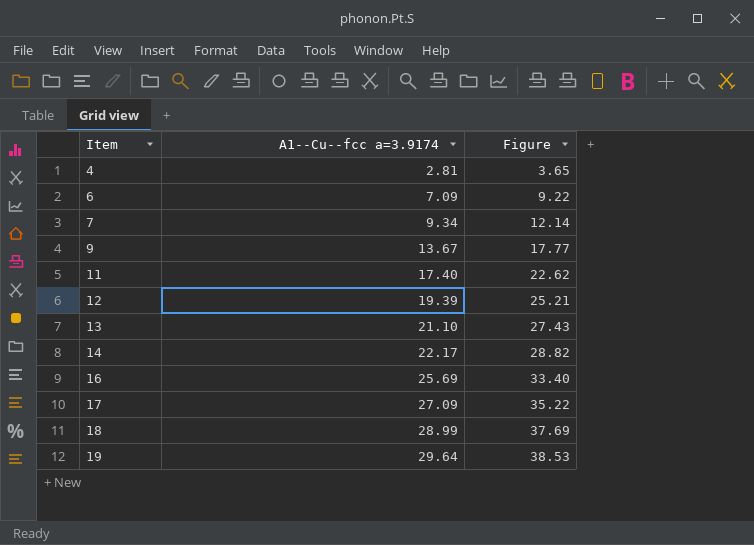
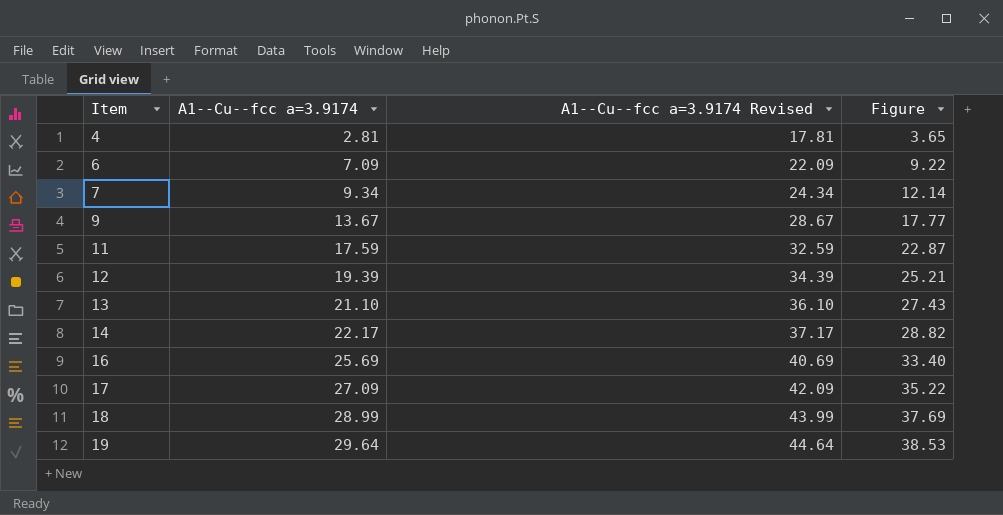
column A1--Cu--fcc a=3.9174 Revised | formula: none -> [A1--Cu--fcc a=3.9174] + 15
11 | A1--Cu--fcc a=3.9174: 17.40 -> 17.59
11 | Figure: 22.62 -> 22.87

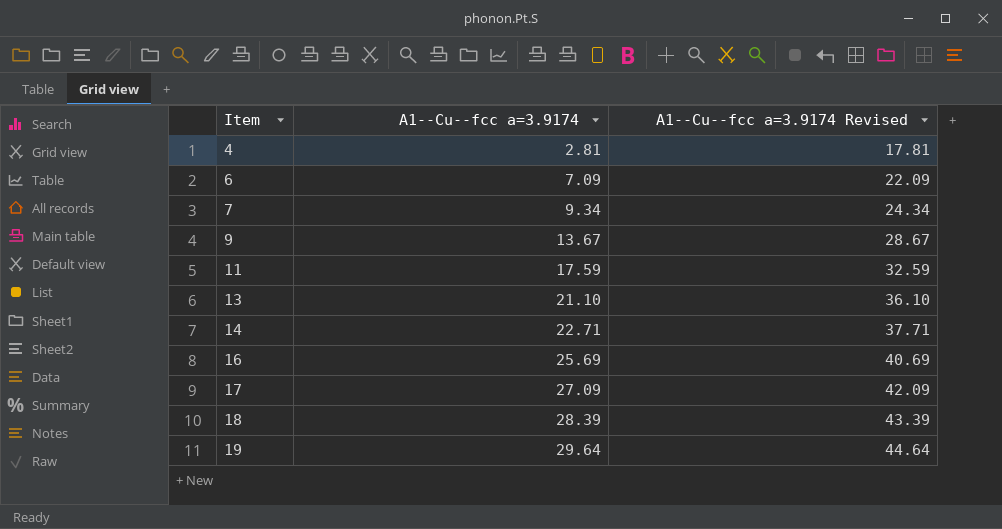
column Figure | formula: [A1--Cu--fcc a=3.9174] * 1.3 -> none
row 12: 19.39 | 34.39 | 25.21 -> none
14 | A1--Cu--fcc a=3.9174: 22.17 -> 22.71
14 | A1--Cu--fcc a=3.9174 Revised: 37.17 -> 37.71
18 | A1--Cu--fcc a=3.9174: 28.99 -> 28.39
18 | A1--Cu--fcc a=3.9174 Revised: 43.99 -> 43.39

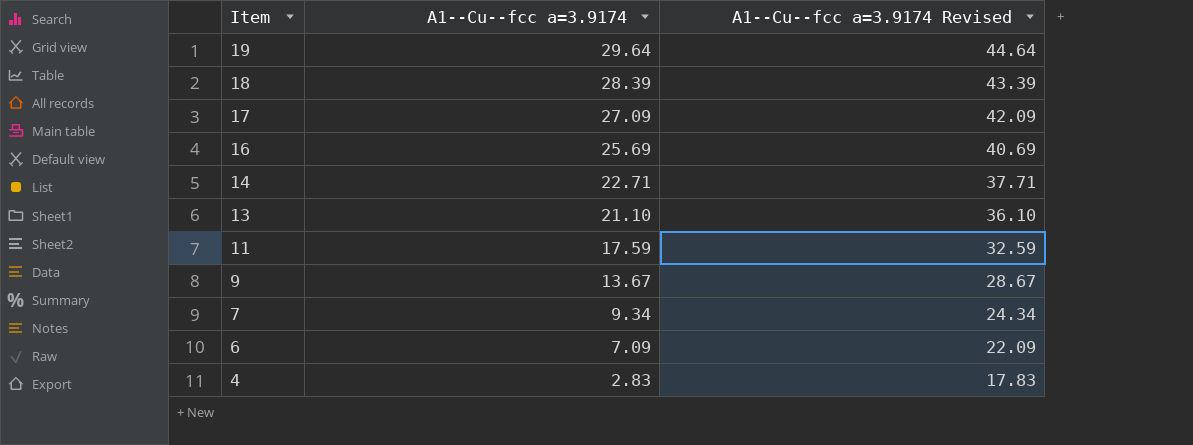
row order: Item ascending -> Item descending
4 | A1--Cu--fcc a=3.9174: 2.81 -> 2.83
4 | A1--Cu--fcc a=3.9174 Revised: 17.81 -> 17.83

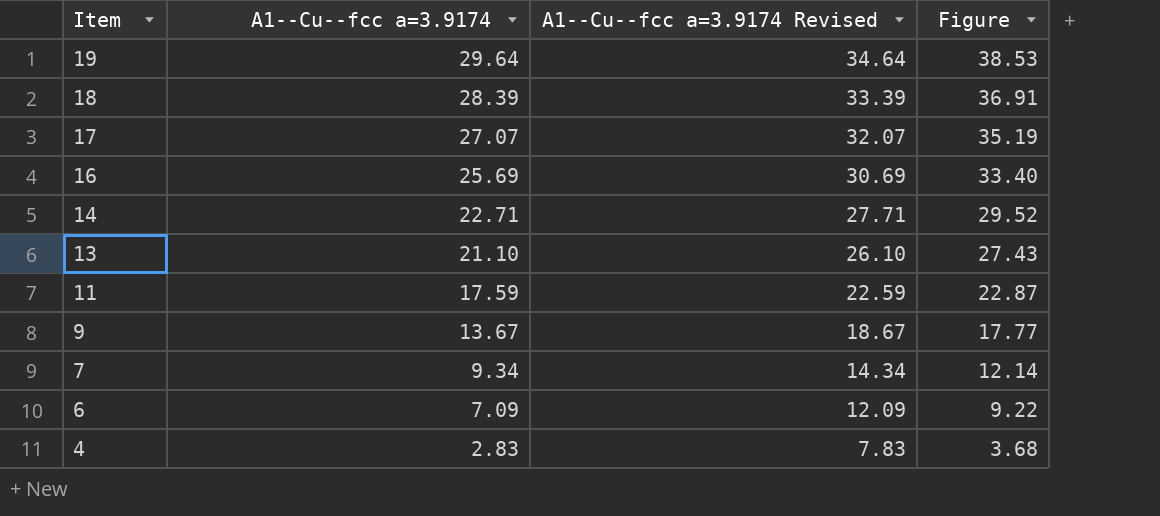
column A1--Cu--fcc a=3.9174 Revised | formula: [A1--Cu--fcc a=3.9174] + 15 -> [A1--Cu--fcc a=3.9174] + 5
column Figure | formula: none -> [A1--Cu--fcc a=3.9174] * 1.3
17 | A1--Cu--fcc a=3.9174: 27.09 -> 27.07

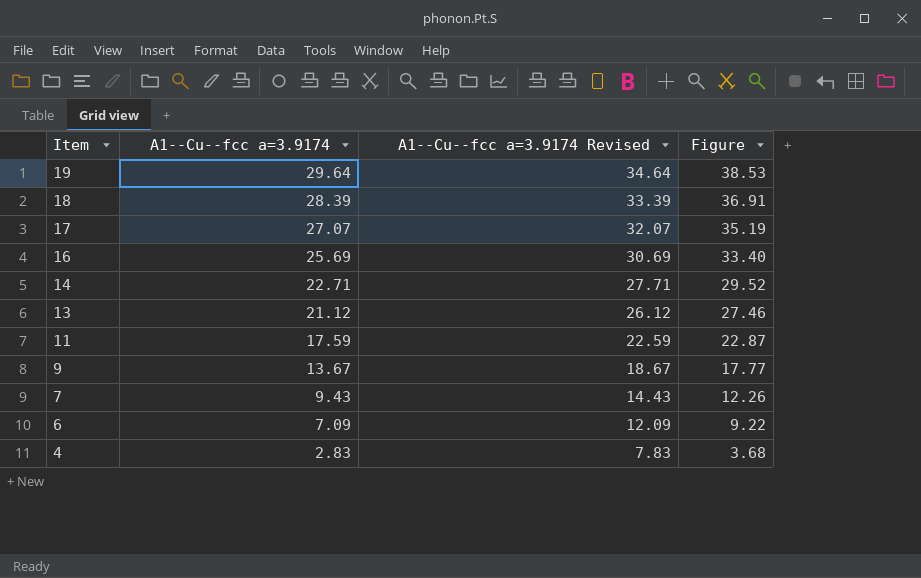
13 | A1--Cu--fcc a=3.9174: 21.10 -> 21.12
13 | A1--Cu--fcc a=3.9174 Revised: 26.10 -> 26.12
13 | Figure: 27.43 -> 27.46
7 | A1--Cu--fcc a=3.9174: 9.34 -> 9.43
7 | A1--Cu--fcc a=3.9174 Revised: 14.34 -> 14.43
7 | Figure: 12.14 -> 12.26

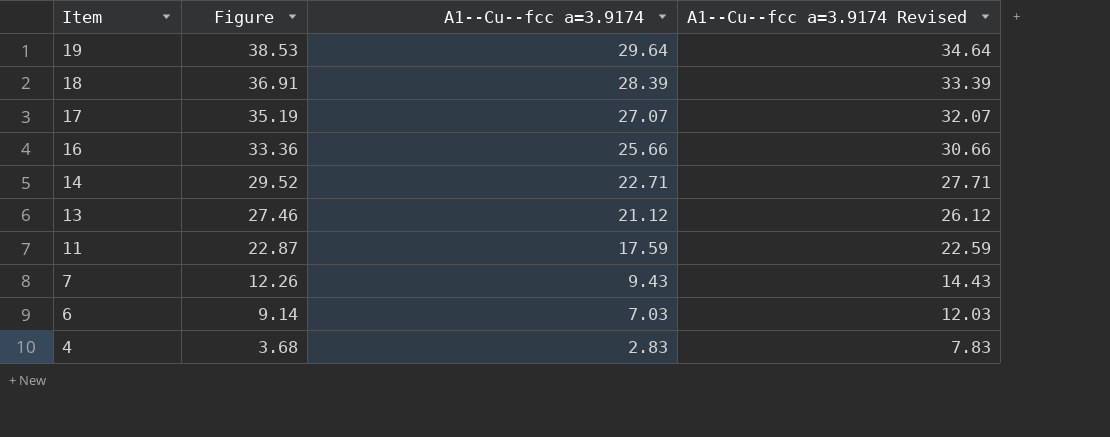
column Figure | position: 4 -> 2
row 9: 13.67 | 18.67 | 17.77 -> none
16 | Figure: 33.40 -> 33.36
16 | A1--Cu--fcc a=3.9174: 25.69 -> 25.66
16 | A1--Cu--fcc a=3.9174 Revised: 30.69 -> 30.66
6 | Figure: 9.22 -> 9.14
6 | A1--Cu--fcc a=3.9174: 7.09 -> 7.03
6 | A1--Cu--fcc a=3.9174 Revised: 12.09 -> 12.03

